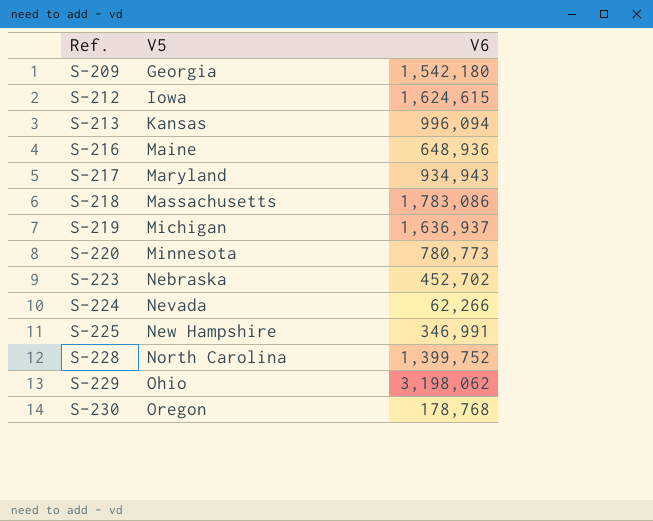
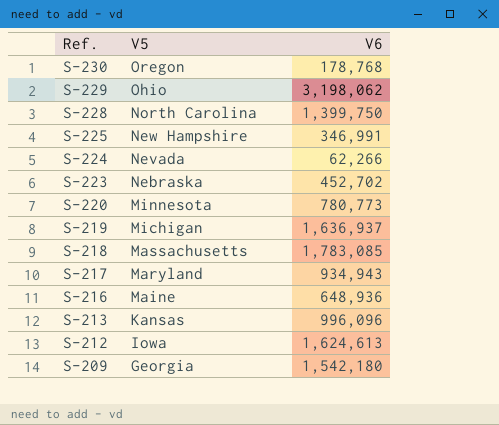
row order: Ref. ascending -> Ref. descending
S-228 | V6: 1,399,752 -> 1,399,750
S-218 | V6: 1,783,086 -> 1,783,085
S-213 | V6: 996,094 -> 996,096
S-212 | V6: 1,624,615 -> 1,624,613

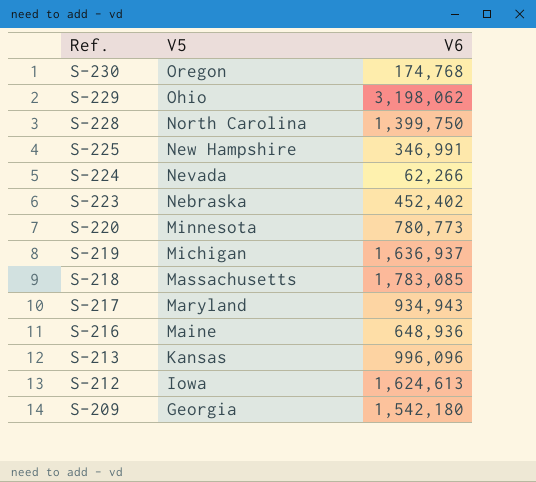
S-230 | V6: 178,768 -> 174,768
S-223 | V6: 452,702 -> 452,402

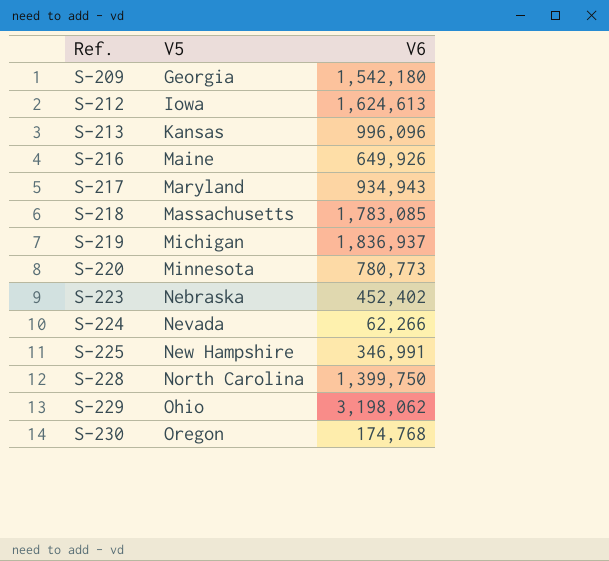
row order: Ref. descending -> Ref. ascending
S-216 | V6: 648,936 -> 649,926
S-219 | V6: 1,636,937 -> 1,836,937

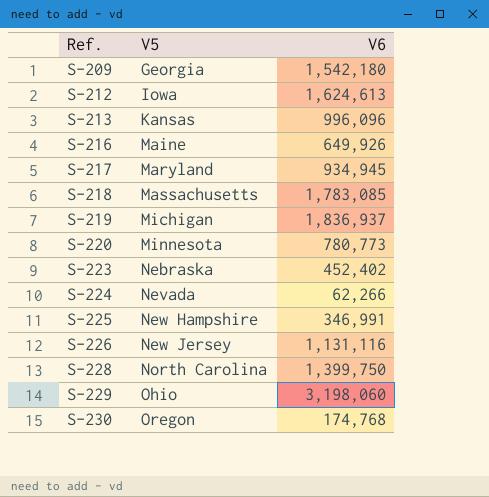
S-217 | V6: 934,943 -> 934,945
row S-226: none -> New Jersey | 1,131,116
S-229 | V6: 3,198,062 -> 3,198,060

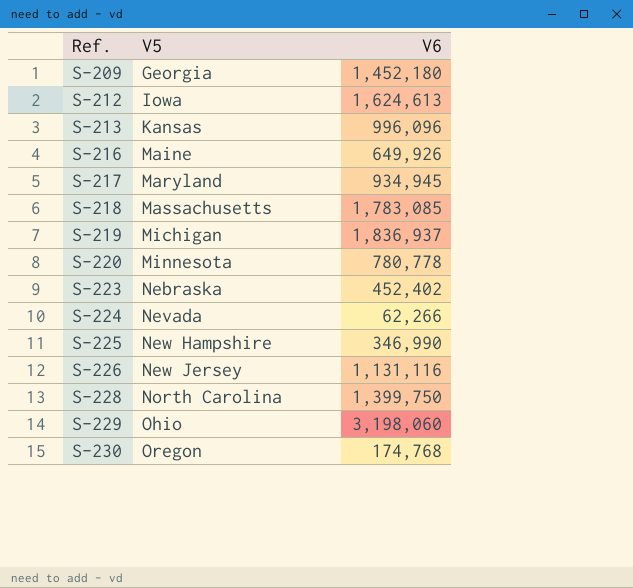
S-209 | V6: 1,542,180 -> 1,452,180
S-220 | V6: 780,773 -> 780,778
S-225 | V6: 346,991 -> 346,990

